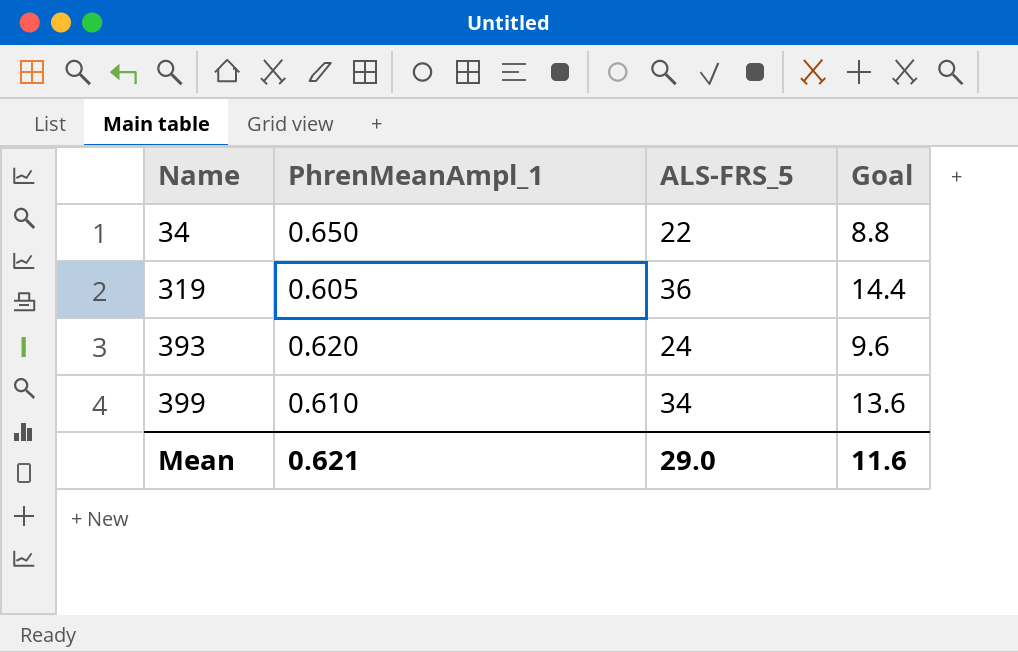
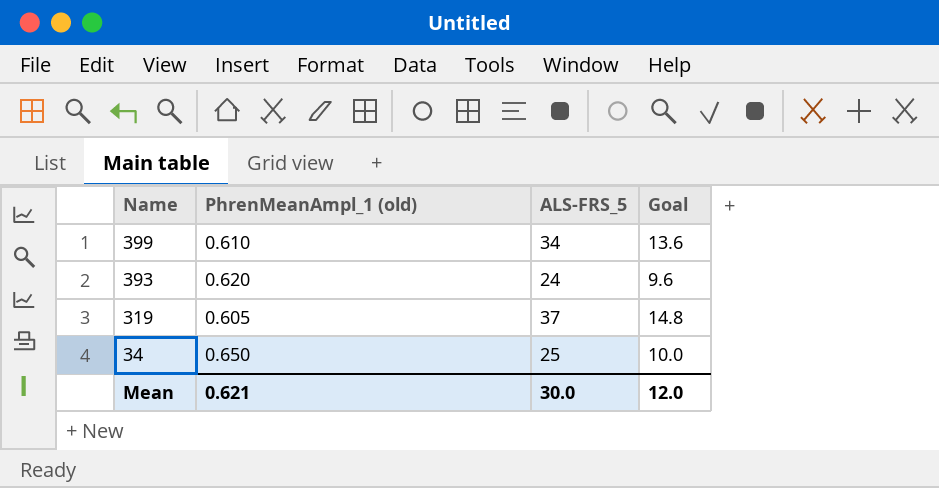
row order: Name ascending -> Name descending
column name: PhrenMeanAmpl_1 -> PhrenMeanAmpl_1 (old)
319 | ALS-FRS_5: 36 -> 37
319 | Goal: 14.4 -> 14.8
34 | ALS-FRS_5: 22 -> 25
34 | Goal: 8.8 -> 10.0
Mean | ALS-FRS_5: 29.0 -> 30.0
Mean | Goal: 11.6 -> 12.0

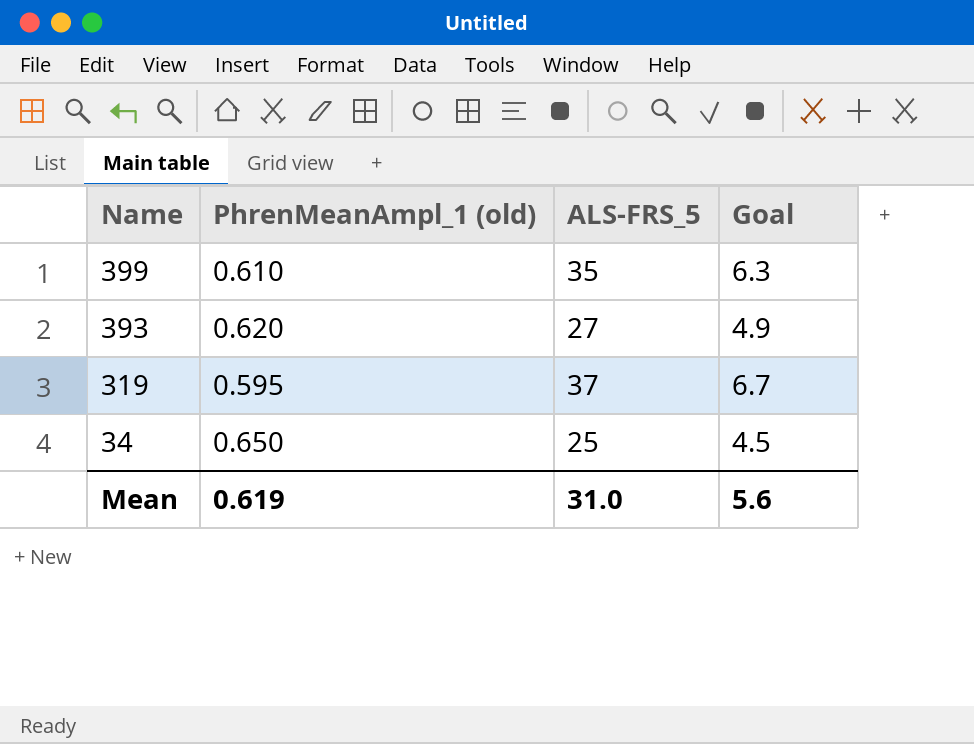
column Goal | formula: [ALS-FRS_5] * 0.4 -> [ALS-FRS_5] * 0.18
399 | ALS-FRS_5: 34 -> 35
393 | ALS-FRS_5: 24 -> 27
319 | PhrenMeanAmpl_1 (old): 0.605 -> 0.595
Mean | PhrenMeanAmpl_1 (old): 0.621 -> 0.619
Mean | ALS-FRS_5: 30.0 -> 31.0
Mean | Goal: 12.0 -> 5.6

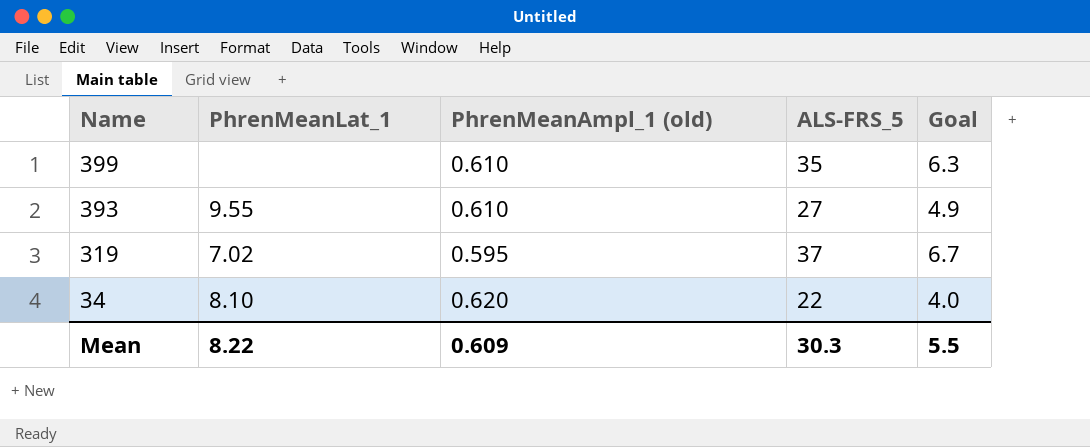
column PhrenMeanLat_1 | position: none -> 2
393 | PhrenMeanAmpl_1 (old): 0.620 -> 0.610
34 | PhrenMeanAmpl_1 (old): 0.650 -> 0.620
34 | ALS-FRS_5: 25 -> 22
34 | Goal: 4.5 -> 4.0
Mean | PhrenMeanAmpl_1 (old): 0.619 -> 0.609
Mean | ALS-FRS_5: 31.0 -> 30.3
Mean | Goal: 5.6 -> 5.5

